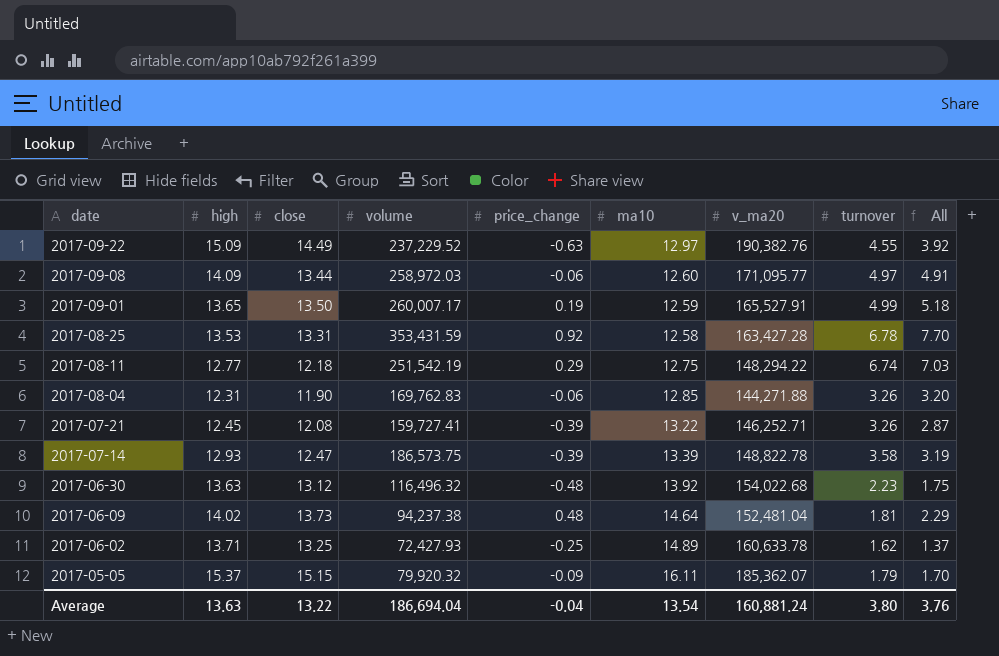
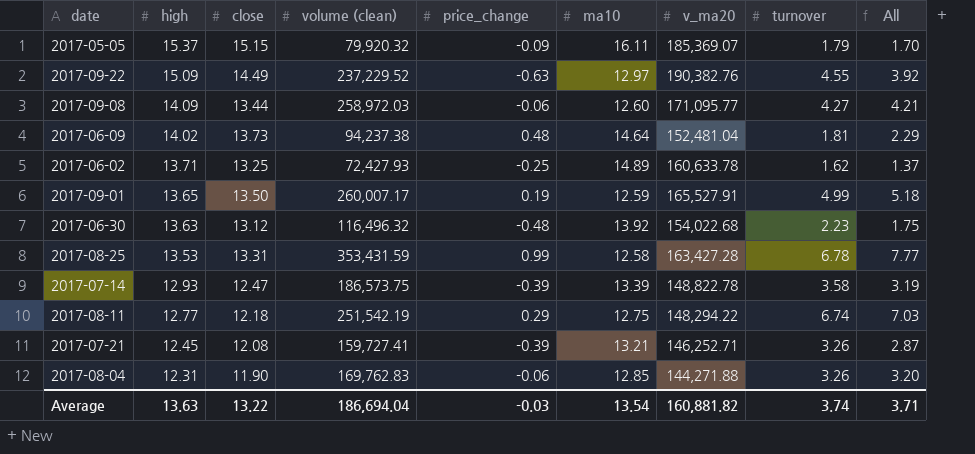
row order: date descending -> high descending
column name: volume -> volume (clean)
2017-05-05 | v_ma20: 185,362.07 -> 185,369.07
2017-09-08 | turnover: 4.97 -> 4.27
2017-09-08 | All: 4.91 -> 4.21
2017-08-25 | price_change: 0.92 -> 0.99
2017-08-25 | All: 7.70 -> 7.77
2017-07-21 | ma10: 13.22 -> 13.21
Average | price_change: -0.04 -> -0.03
Average | v_ma20: 160,881.24 -> 160,881.82
Average | turnover: 3.80 -> 3.74
Average | All: 3.76 -> 3.71

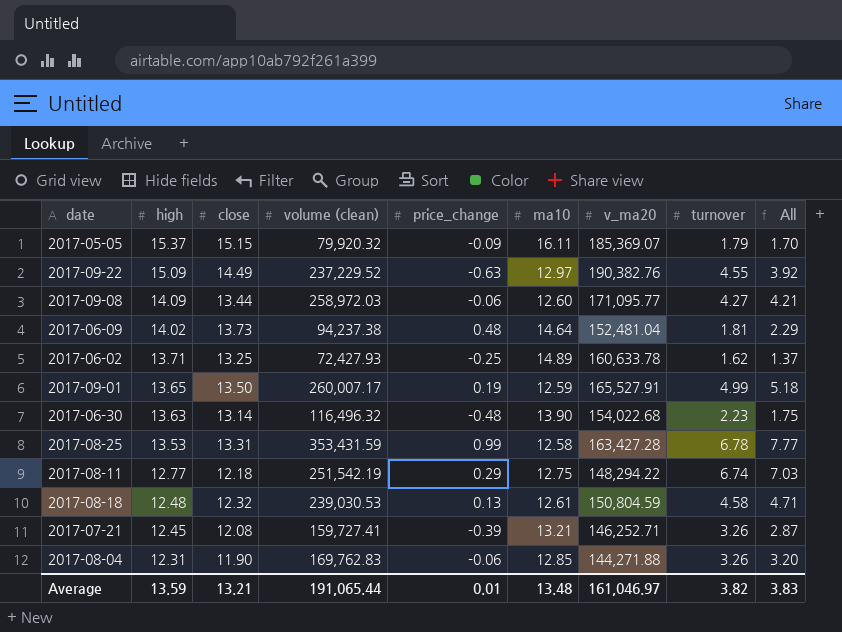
row 2017-07-14: 12.93 | 12.47 | 186,573.75 | -0.39 | 13.39 | 148,822.78 | 3.58 | 3.19 -> none
2017-06-30 | close: 13.12 -> 13.14
2017-06-30 | ma10: 13.92 -> 13.90
row 2017-08-18: none -> 12.48 | 12.32 | 239,030.53 | 0.13 | 12.61 | 150,804.59 | 4.58 | 4.71
Average | high: 13.63 -> 13.59
Average | close: 13.22 -> 13.21
Average | volume (clean): 186,694.04 -> 191,065.44
Average | price_change: -0.03 -> 0.01
Average | ma10: 13.54 -> 13.48
Average | v_ma20: 160,881.82 -> 161,046.97
Average | turnover: 3.74 -> 3.82
Average | All: 3.71 -> 3.83

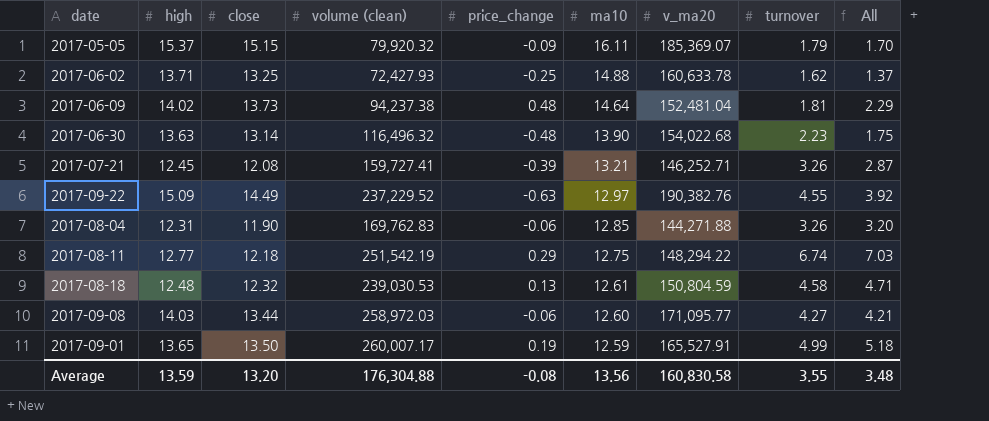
row order: high descending -> ma10 descending
row 2017-08-25: 13.53 | 13.31 | 353,431.59 | 0.99 | 12.58 | 163,427.28 | 6.78 | 7.77 -> none
2017-06-02 | ma10: 14.89 -> 14.88
2017-09-08 | high: 14.09 -> 14.03
Average | close: 13.21 -> 13.20
Average | volume (clean): 191,065.44 -> 176,304.88
Average | price_change: 0.01 -> -0.08
Average | ma10: 13.48 -> 13.56
Average | v_ma20: 161,046.97 -> 160,830.58
Average | turnover: 3.82 -> 3.55
Average | All: 3.83 -> 3.48

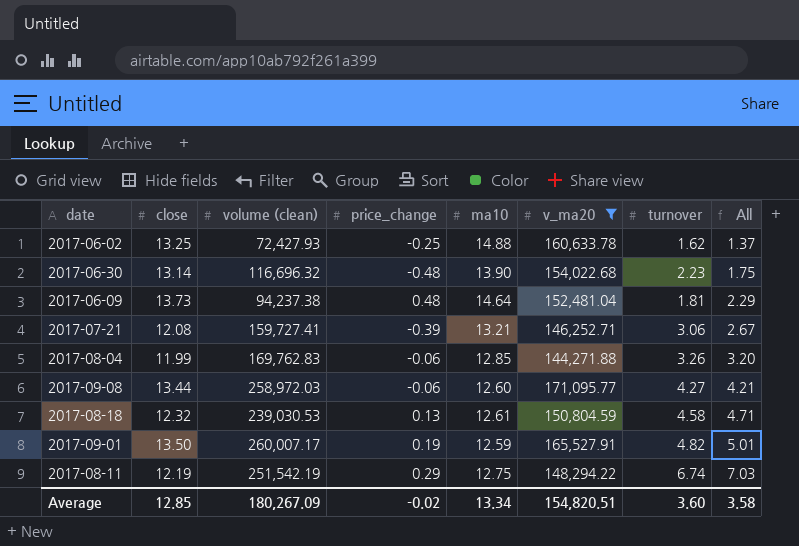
filter: none -> v_ma20 <= 171,095.77
row order: ma10 descending -> All ascending
column high | position: 2 -> none
2017-06-30 | volume (clean): 116,496.32 -> 116,696.32
2017-07-21 | turnover: 3.26 -> 3.06
2017-07-21 | All: 2.87 -> 2.67
2017-08-04 | close: 11.90 -> 11.99
2017-09-01 | turnover: 4.99 -> 4.82
2017-09-01 | All: 5.18 -> 5.01
2017-08-11 | close: 12.18 -> 12.19
Average | close: 13.20 -> 12.85
Average | volume (clean): 176,304.88 -> 180,267.09
Average | price_change: -0.08 -> -0.02
Average | ma10: 13.56 -> 13.34
Average | v_ma20: 160,830.58 -> 154,820.51
Average | turnover: 3.55 -> 3.60
Average | All: 3.48 -> 3.58

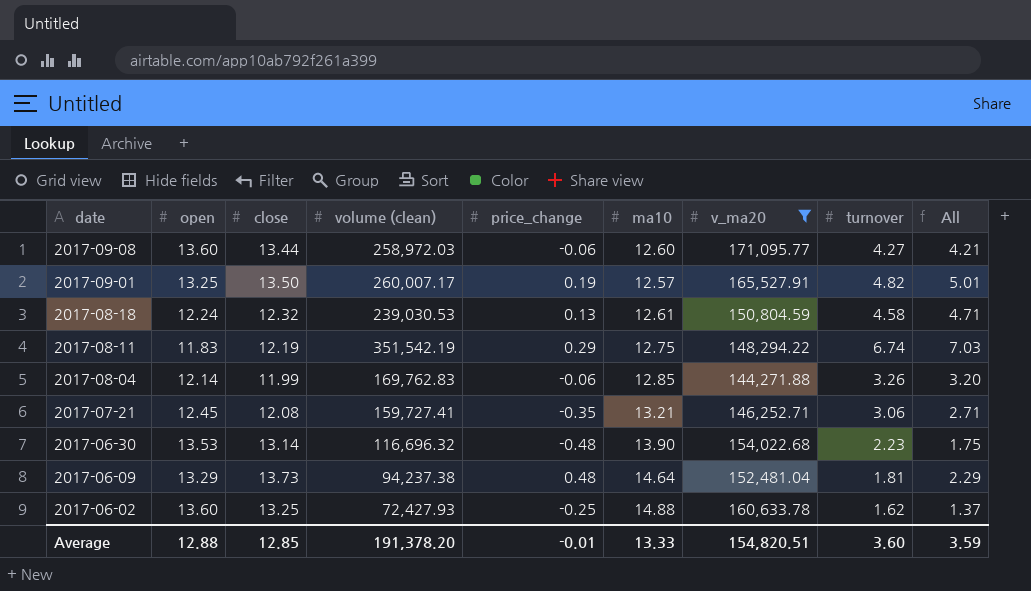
row order: All ascending -> date descending
column open | position: none -> 2
2017-09-01 | ma10: 12.59 -> 12.57
2017-08-11 | volume (clean): 251,542.19 -> 351,542.19
2017-07-21 | price_change: -0.39 -> -0.35
2017-07-21 | All: 2.67 -> 2.71
Average | volume (clean): 180,267.09 -> 191,378.20
Average | price_change: -0.02 -> -0.01
Average | ma10: 13.34 -> 13.33
Average | All: 3.58 -> 3.59

